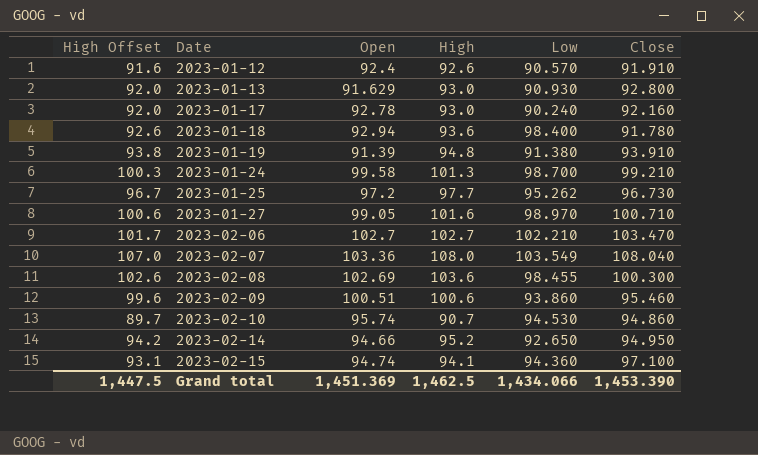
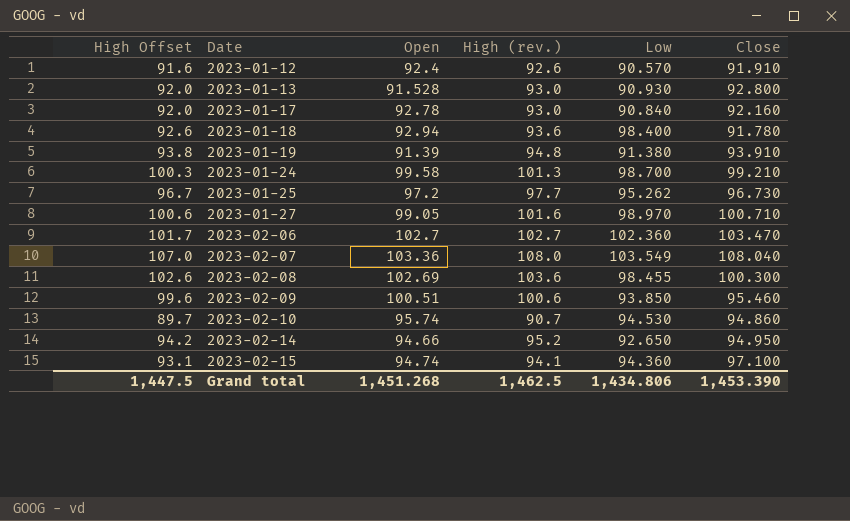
column name: High -> High (rev.)
2023-01-13 | Open: 91.629 -> 91.528
2023-01-17 | Low: 90.240 -> 90.840
2023-02-06 | Low: 102.210 -> 102.360
2023-02-09 | Low: 93.860 -> 93.850
Grand total | Open: 1,451.369 -> 1,451.268
Grand total | Low: 1,434.066 -> 1,434.806

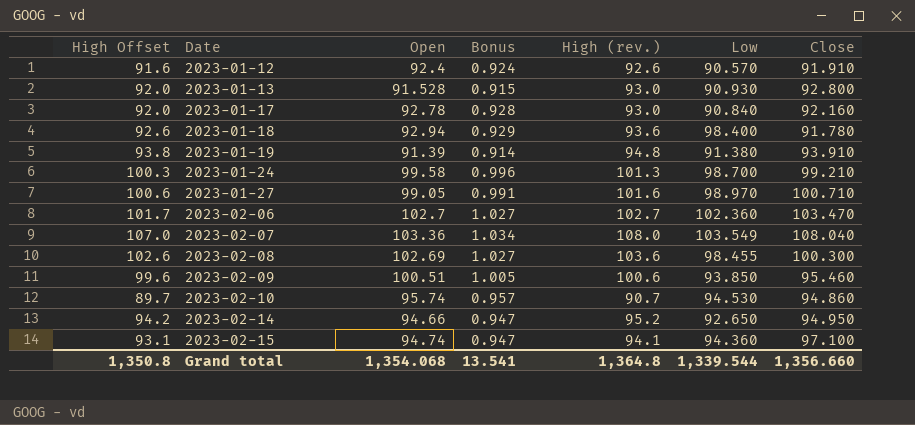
column Bonus | formula: none -> [Open] * 0.01
row 2023-01-25: 96.7 | 97.2 | 97.7 | 95.262 | 96.730 -> none
Grand total | High Offset: 1,447.5 -> 1,350.8
Grand total | Open: 1,451.268 -> 1,354.068
Grand total | High (rev.): 1,462.5 -> 1,364.8
Grand total | Low: 1,434.806 -> 1,339.544
Grand total | Close: 1,453.390 -> 1,356.660

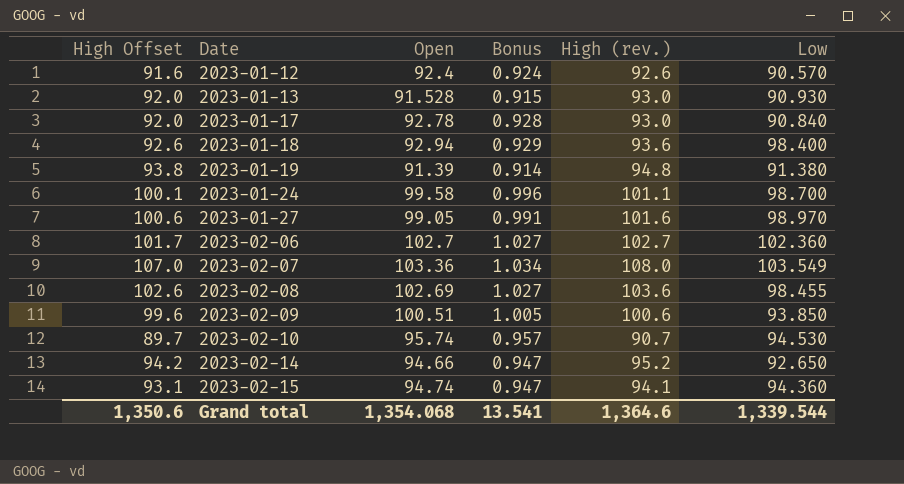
column Close | position: 7 -> none
2023-01-24 | High Offset: 100.3 -> 100.1
2023-01-24 | High (rev.): 101.3 -> 101.1
Grand total | High Offset: 1,350.8 -> 1,350.6
Grand total | High (rev.): 1,364.8 -> 1,364.6

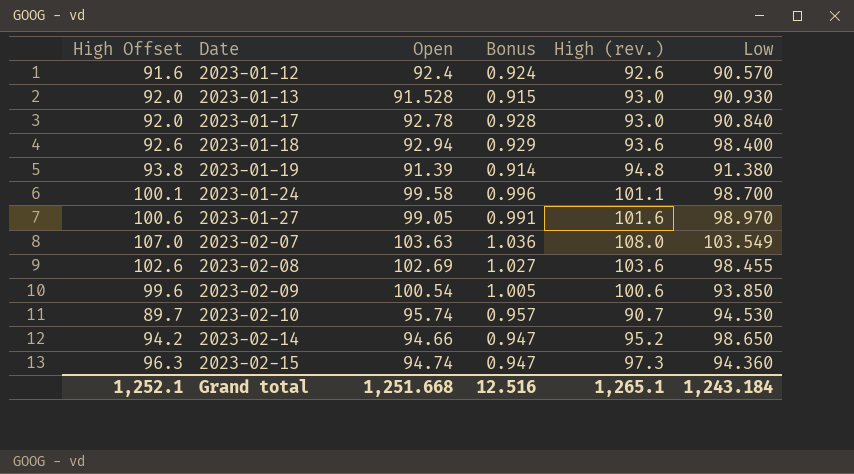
row 2023-02-06: 101.7 | 102.7 | 1.027 | 102.7 | 102.360 -> none
2023-02-07 | Open: 103.36 -> 103.63
2023-02-07 | Bonus: 1.034 -> 1.036
2023-02-09 | Open: 100.51 -> 100.54
2023-02-14 | Low: 92.650 -> 98.650
2023-02-15 | High Offset: 93.1 -> 96.3
2023-02-15 | High (rev.): 94.1 -> 97.3
Grand total | High Offset: 1,350.6 -> 1,252.1
Grand total | Open: 1,354.068 -> 1,251.668
Grand total | Bonus: 13.541 -> 12.516
Grand total | High (rev.): 1,364.6 -> 1,265.1
Grand total | Low: 1,339.544 -> 1,243.184

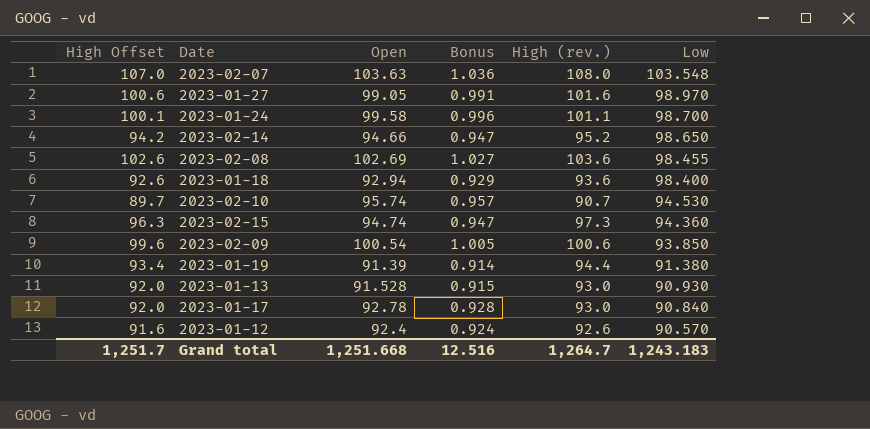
row order: Date ascending -> Low descending
2023-02-07 | Low: 103.549 -> 103.548
2023-01-19 | High Offset: 93.8 -> 93.4
2023-01-19 | High (rev.): 94.8 -> 94.4
Grand total | High Offset: 1,252.1 -> 1,251.7
Grand total | High (rev.): 1,265.1 -> 1,264.7
Grand total | Low: 1,243.184 -> 1,243.183

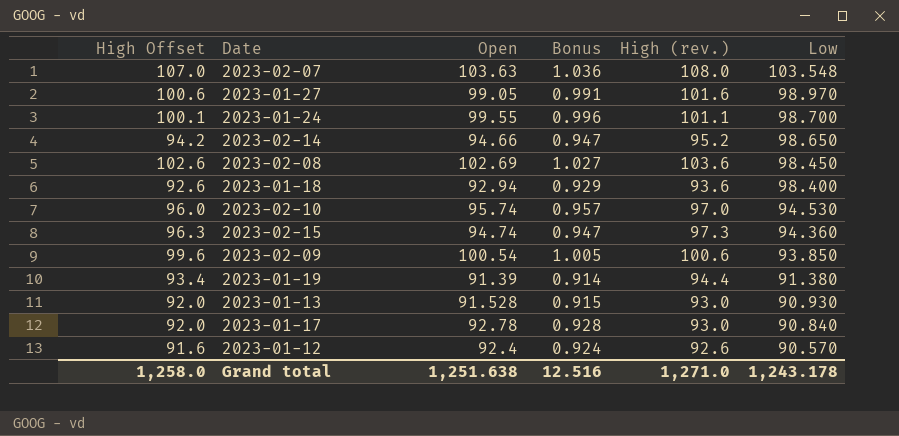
2023-01-24 | Open: 99.58 -> 99.55
2023-02-08 | Low: 98.455 -> 98.450
2023-02-10 | High Offset: 89.7 -> 96.0
2023-02-10 | High (rev.): 90.7 -> 97.0
Grand total | High Offset: 1,251.7 -> 1,258.0
Grand total | Open: 1,251.668 -> 1,251.638
Grand total | High (rev.): 1,264.7 -> 1,271.0
Grand total | Low: 1,243.183 -> 1,243.178

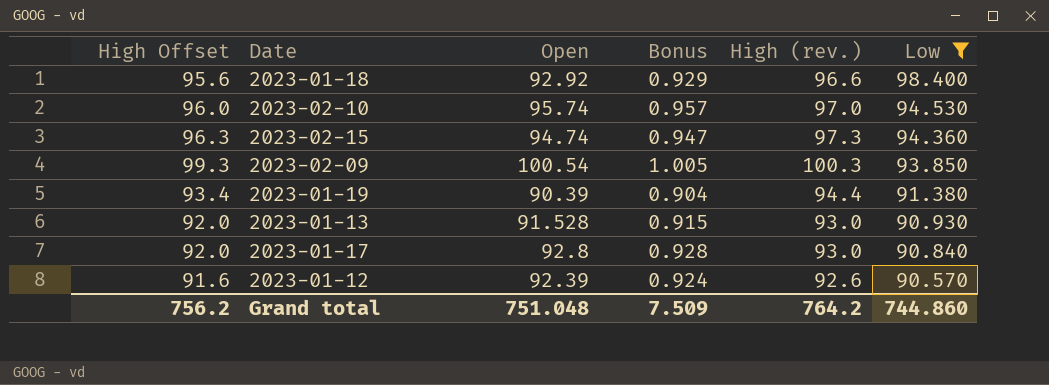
filter: none -> Low <= 98.400
2023-01-18 | High Offset: 92.6 -> 95.6
2023-01-18 | Open: 92.94 -> 92.92
2023-01-18 | High (rev.): 93.6 -> 96.6
2023-02-09 | High Offset: 99.6 -> 99.3
2023-02-09 | High (rev.): 100.6 -> 100.3
2023-01-19 | Open: 91.39 -> 90.39
2023-01-19 | Bonus: 0.914 -> 0.904
2023-01-17 | Open: 92.78 -> 92.8
2023-01-12 | Open: 92.4 -> 92.39
Grand total | High Offset: 1,258.0 -> 756.2
Grand total | Open: 1,251.638 -> 751.048
Grand total | Bonus: 12.516 -> 7.509
Grand total | High (rev.): 1,271.0 -> 764.2
Grand total | Low: 1,243.178 -> 744.860

